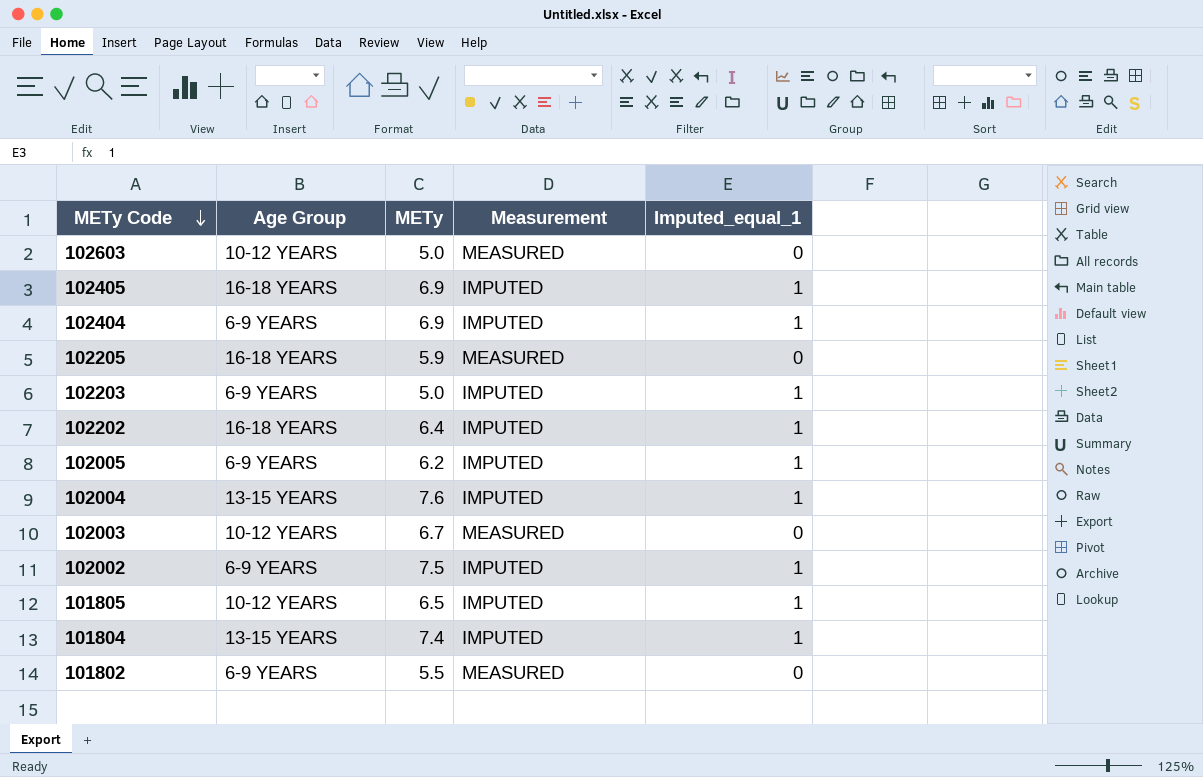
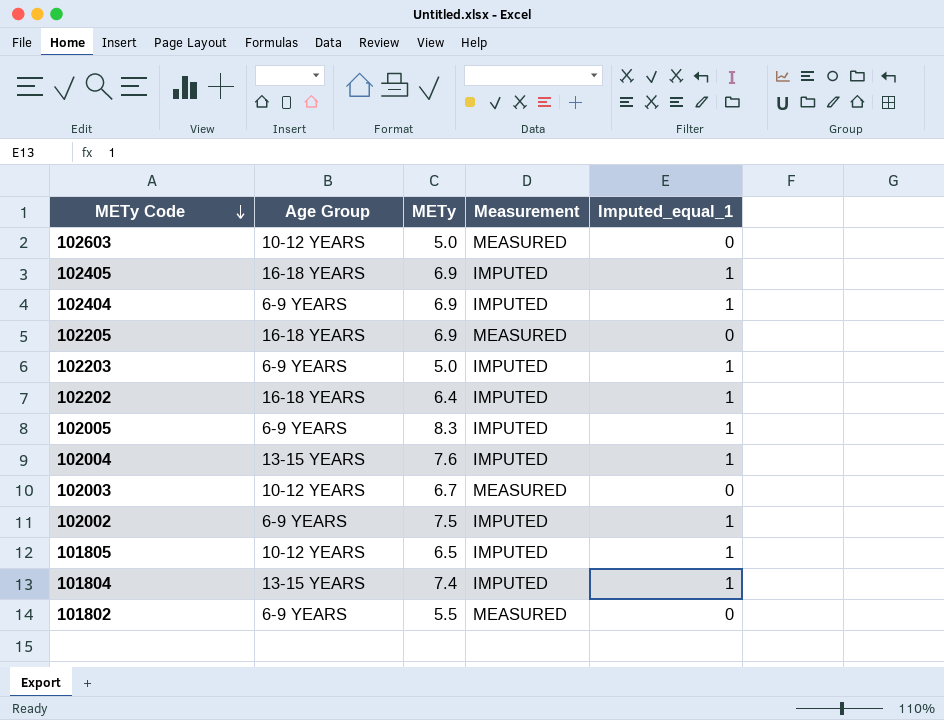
102205 | METy: 5.9 -> 6.9
102005 | METy: 6.2 -> 8.3

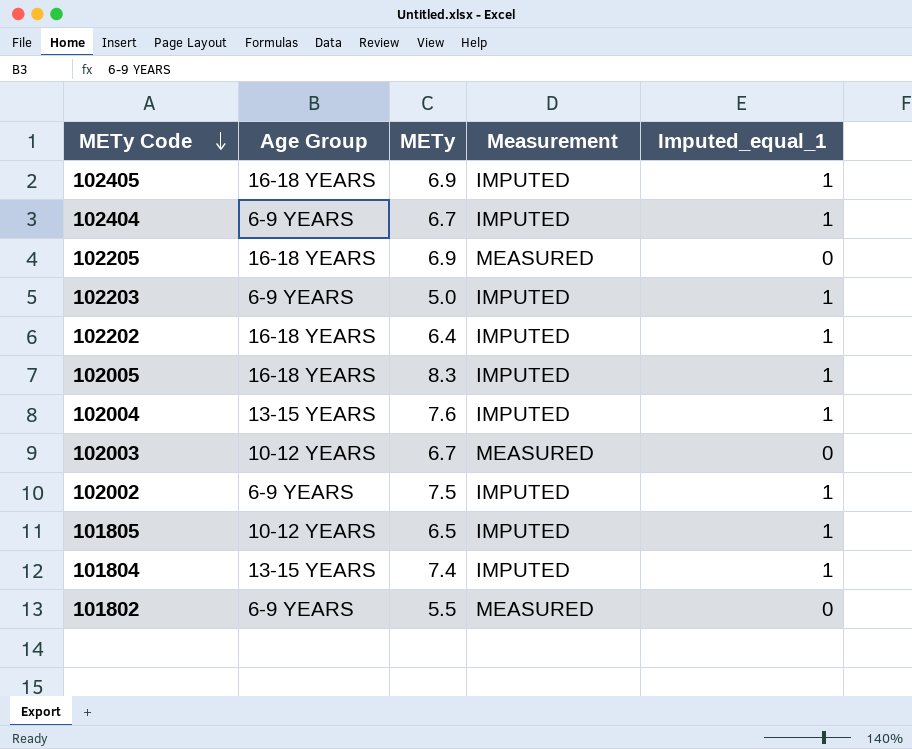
row 102603: 10-12 YEARS | 5.0 | MEASURED | 0 -> none
102404 | METy: 6.9 -> 6.7
102005 | Age Group: 6-9 YEARS -> 16-18 YEARS

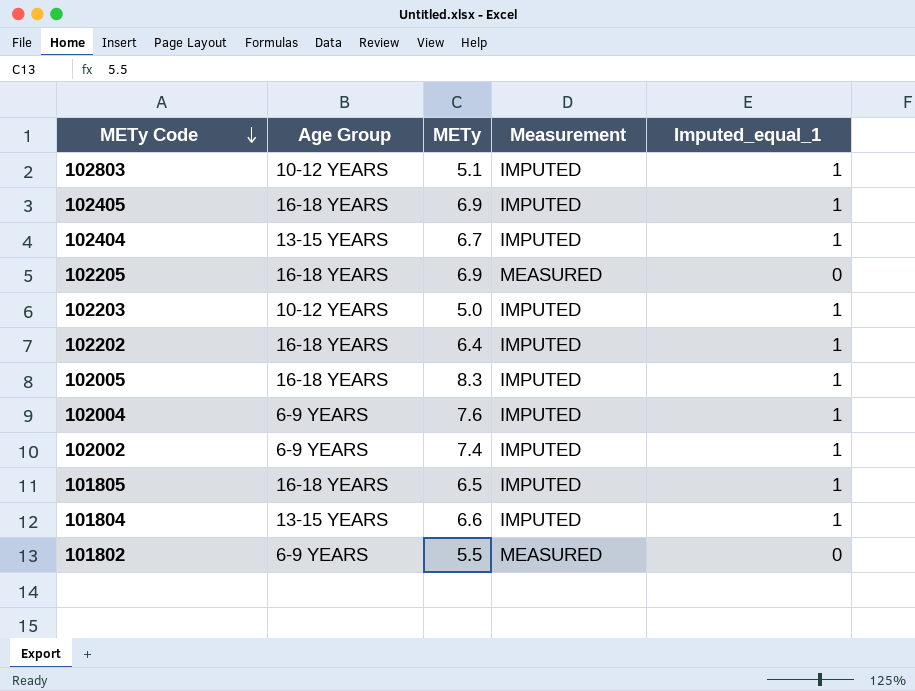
row 102003: 10-12 YEARS | 6.7 | MEASURED | 0 -> none
row 102803: none -> 10-12 YEARS | 5.1 | IMPUTED | 1
102404 | Age Group: 6-9 YEARS -> 13-15 YEARS
102203 | Age Group: 6-9 YEARS -> 10-12 YEARS
102004 | Age Group: 13-15 YEARS -> 6-9 YEARS
102002 | METy: 7.5 -> 7.4
101805 | Age Group: 10-12 YEARS -> 16-18 YEARS
101804 | METy: 7.4 -> 6.6

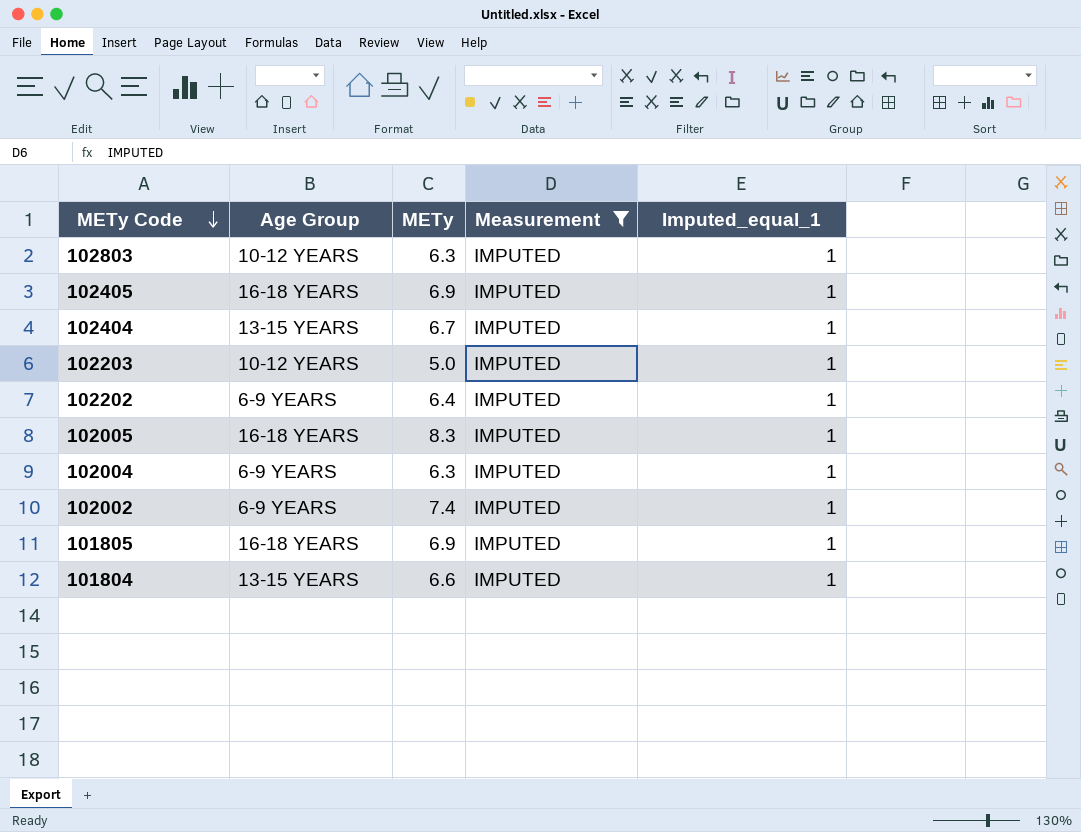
filter: none -> Measurement = IMPUTED
102803 | METy: 5.1 -> 6.3
102202 | Age Group: 16-18 YEARS -> 6-9 YEARS
102004 | METy: 7.6 -> 6.3
101805 | METy: 6.5 -> 6.9

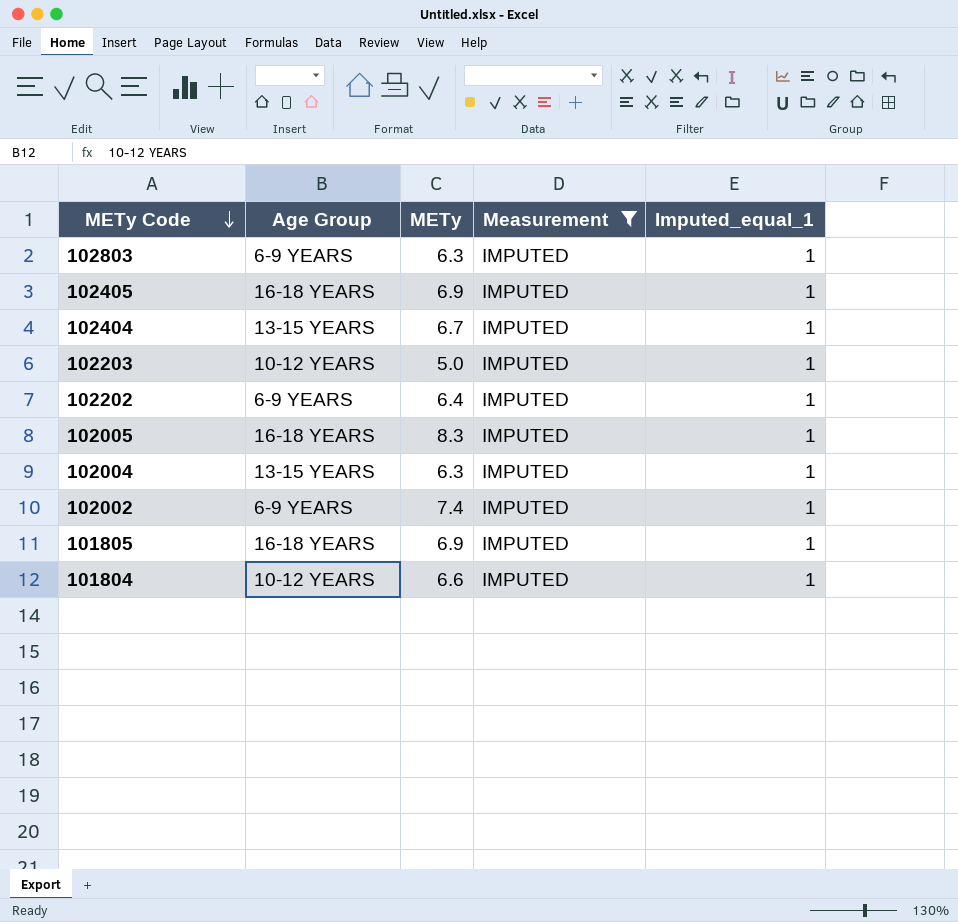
102803 | Age Group: 10-12 YEARS -> 6-9 YEARS
102004 | Age Group: 6-9 YEARS -> 13-15 YEARS
101804 | Age Group: 13-15 YEARS -> 10-12 YEARS

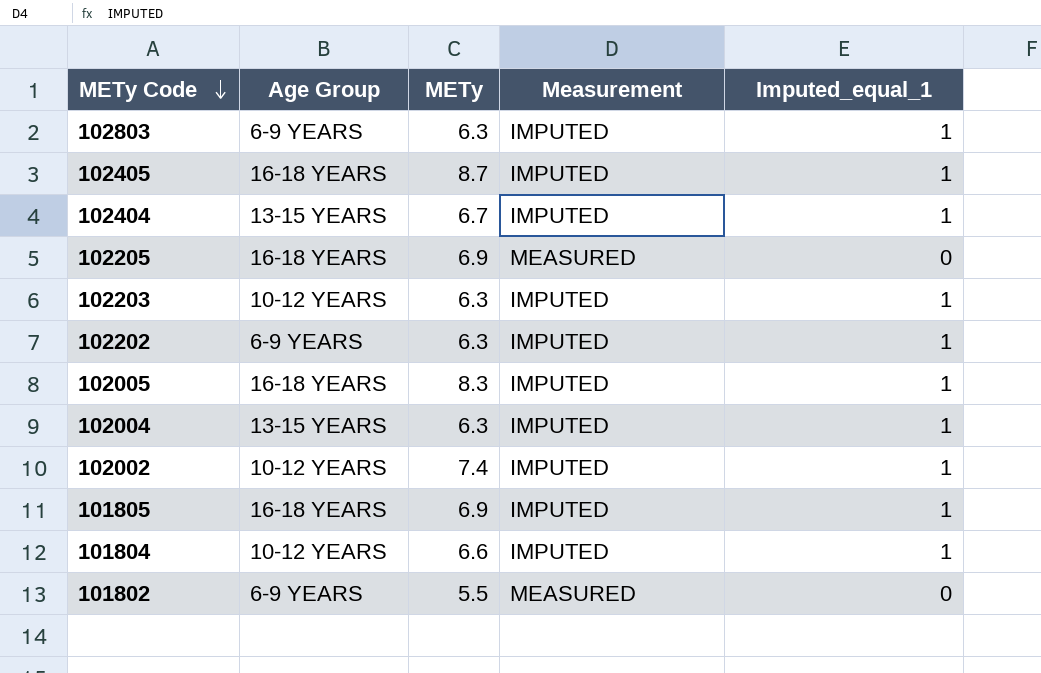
filter: Measurement = IMPUTED -> none
102405 | METy: 6.9 -> 8.7
102203 | METy: 5.0 -> 6.3
102202 | METy: 6.4 -> 6.3
102002 | Age Group: 6-9 YEARS -> 10-12 YEARS

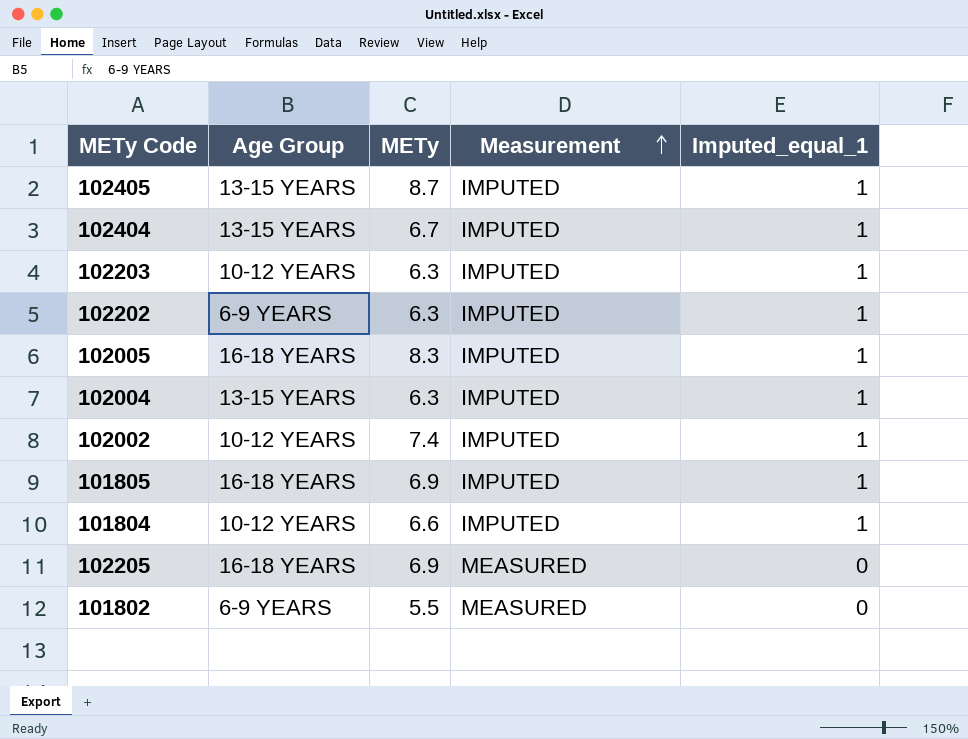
row order: METy Code descending -> Measurement ascending
row 102803: 6-9 YEARS | 6.3 | IMPUTED | 1 -> none
102405 | Age Group: 16-18 YEARS -> 13-15 YEARS

